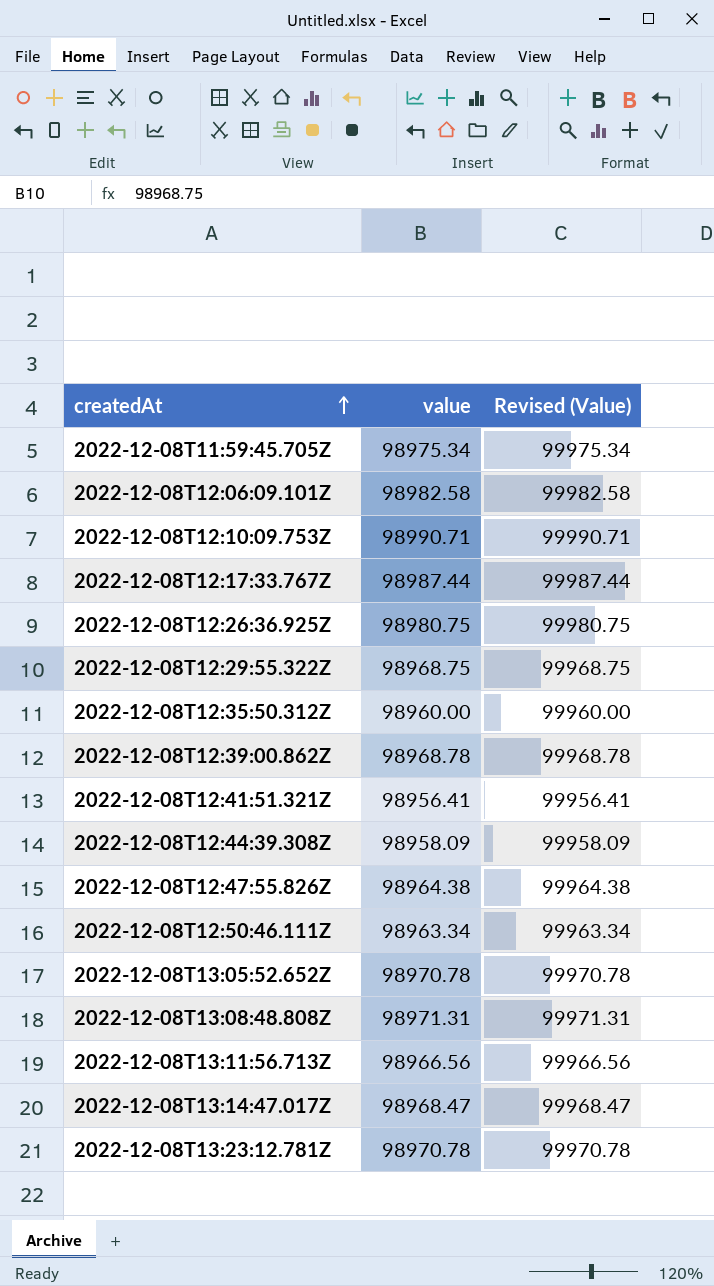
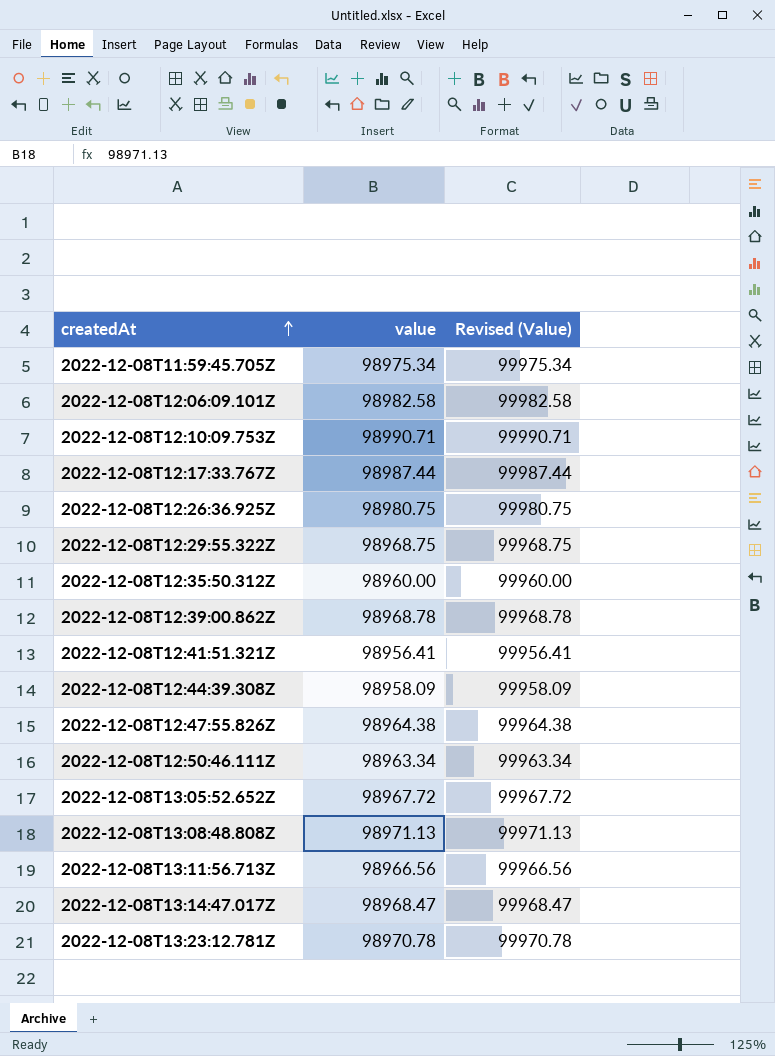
2022-12-08T13:05:52.652Z | value: 98970.78 -> 98967.72
2022-12-08T13:05:52.652Z | Revised (Value): 99970.78 -> 99967.72
2022-12-08T13:08:48.808Z | value: 98971.31 -> 98971.13
2022-12-08T13:08:48.808Z | Revised (Value): 99971.31 -> 99971.13

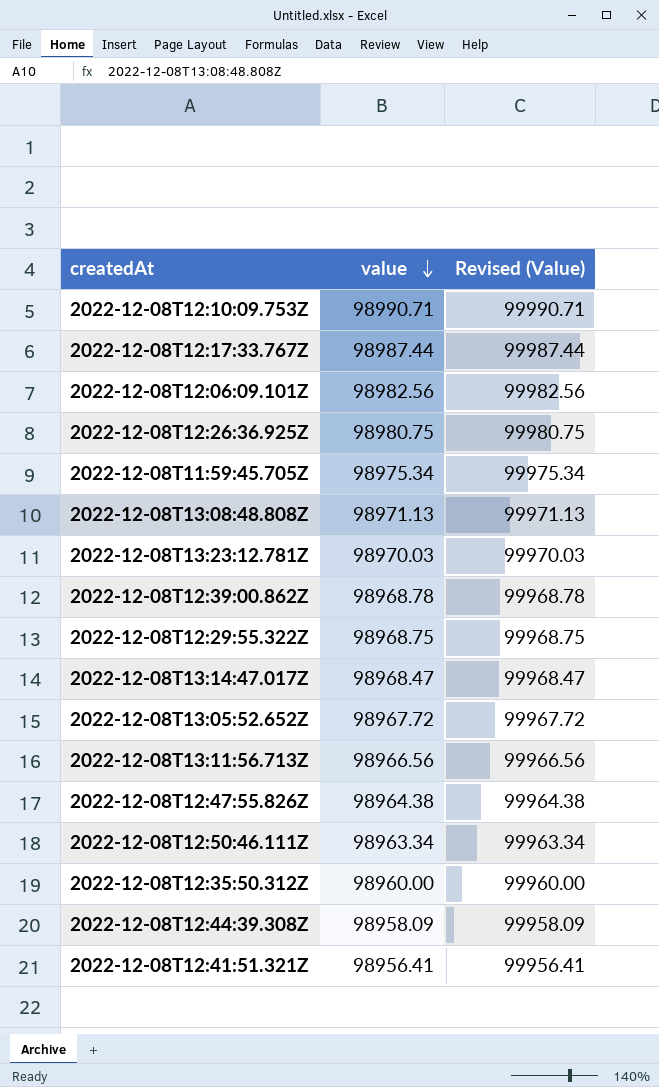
row order: createdAt ascending -> value descending
2022-12-08T12:06:09.101Z | value: 98982.58 -> 98982.56
2022-12-08T12:06:09.101Z | Revised (Value): 99982.58 -> 99982.56
2022-12-08T13:23:12.781Z | value: 98970.78 -> 98970.03
2022-12-08T13:23:12.781Z | Revised (Value): 99970.78 -> 99970.03

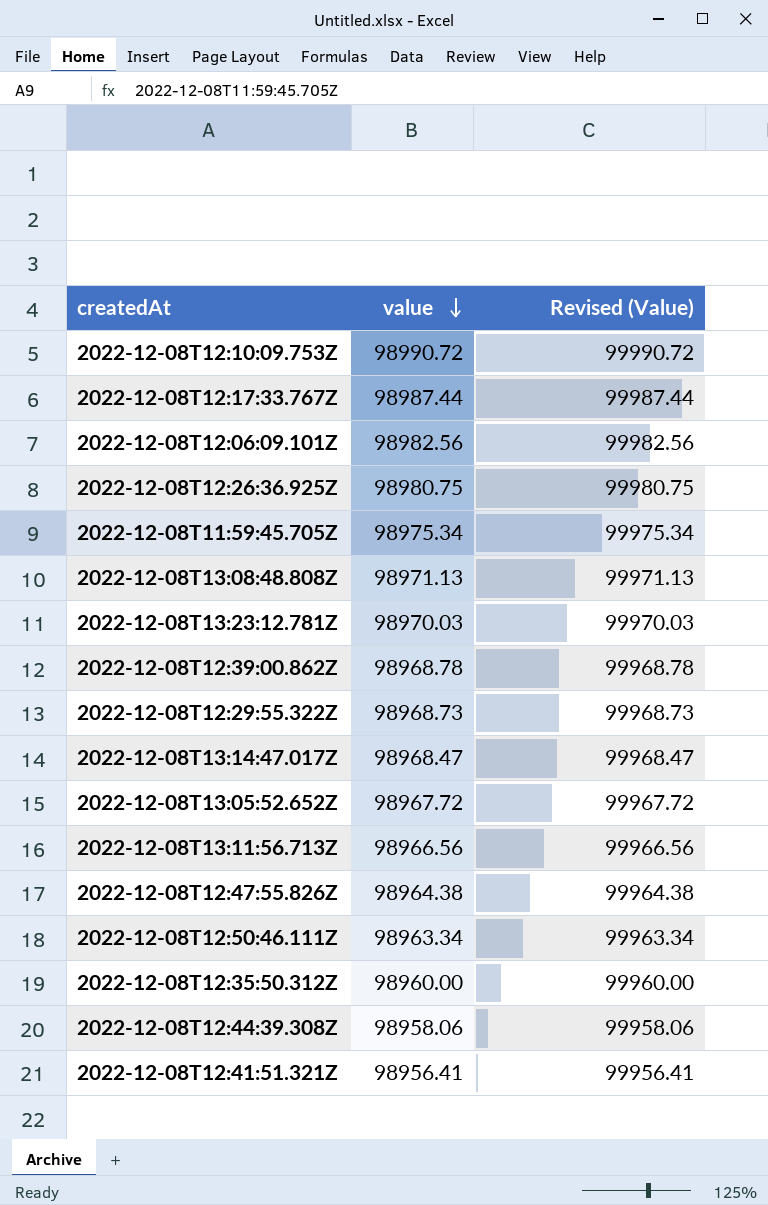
2022-12-08T12:10:09.753Z | value: 98990.71 -> 98990.72
2022-12-08T12:10:09.753Z | Revised (Value): 99990.71 -> 99990.72
2022-12-08T12:29:55.322Z | value: 98968.75 -> 98968.73
2022-12-08T12:29:55.322Z | Revised (Value): 99968.75 -> 99968.73
2022-12-08T12:44:39.308Z | value: 98958.09 -> 98958.06
2022-12-08T12:44:39.308Z | Revised (Value): 99958.09 -> 99958.06

